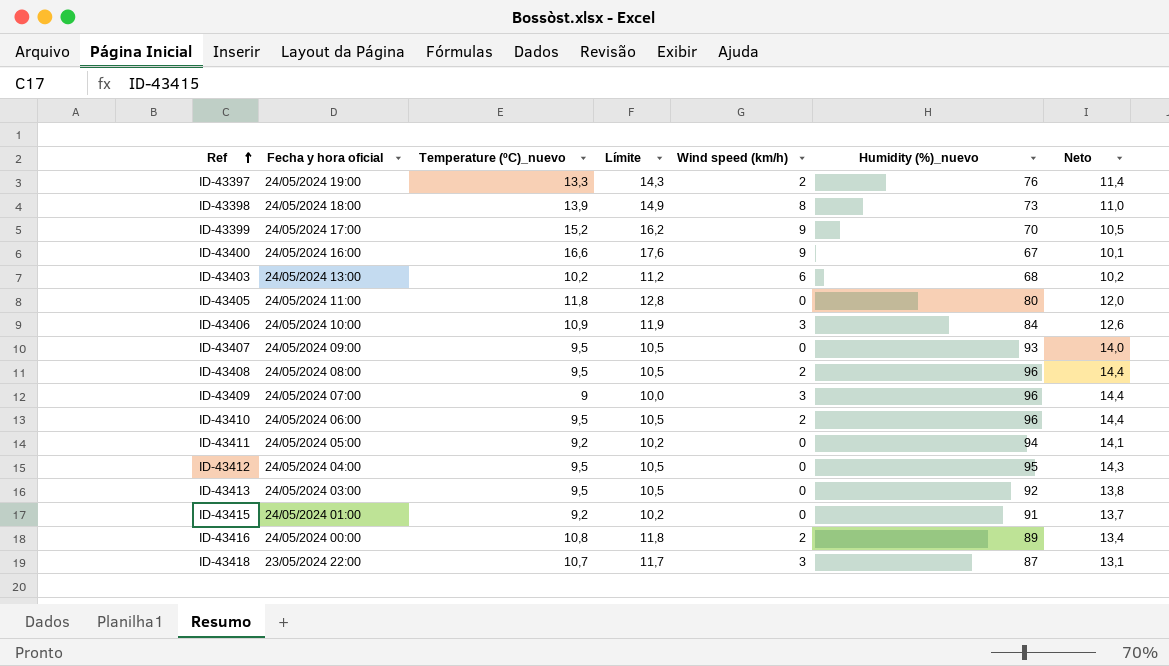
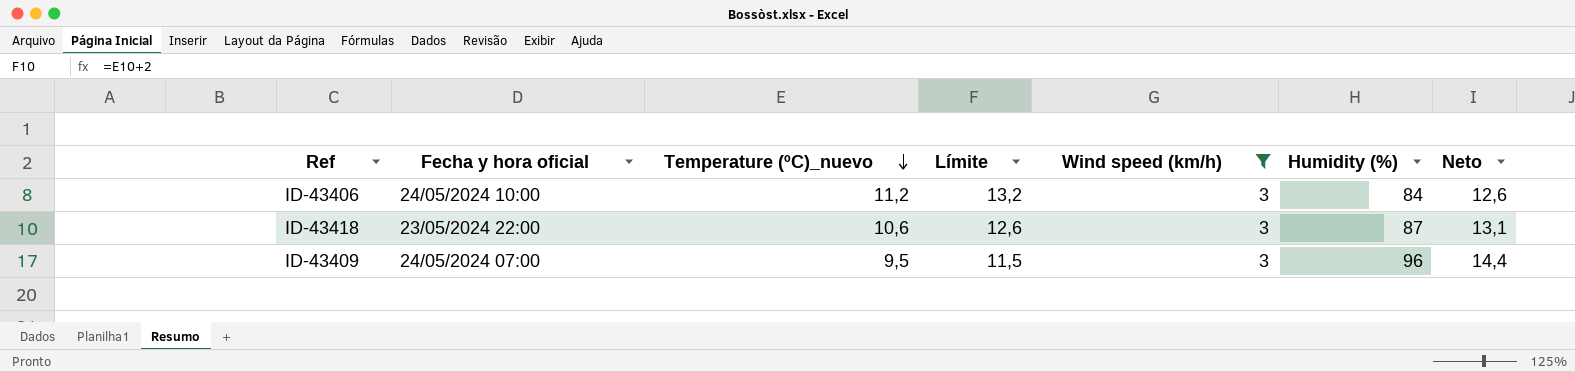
filter: none -> Wind speed (km/h) = 3
row order: Ref ascending -> Temperature (ºC)_nuevo descending
column Límite | formula: [Temperature (ºC)_nuevo] + 1 -> [Temperature (ºC)_nuevo] + 2
column name: Humidity (%)_nuevo -> Humidity (%)
ID-43406 | Temperature (ºC)_nuevo: 10,9 -> 11,2
ID-43418 | Temperature (ºC)_nuevo: 10,7 -> 10,6
ID-43409 | Temperature (ºC)_nuevo: 9 -> 9,5

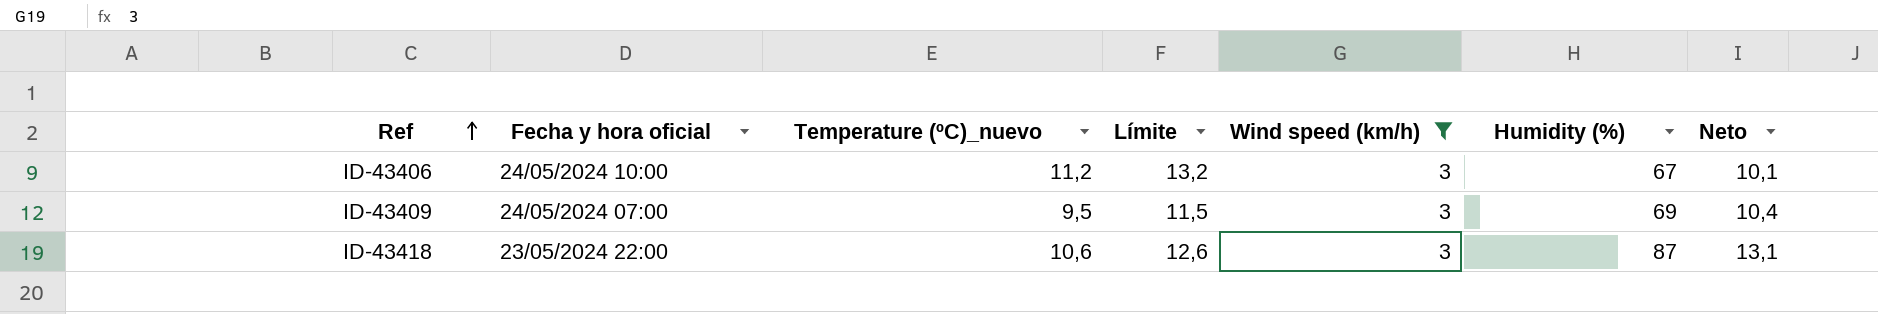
row order: Temperature (ºC)_nuevo descending -> Ref ascending
ID-43406 | Humidity (%): 84 -> 67
ID-43406 | Neto: 12,6 -> 10,1
ID-43409 | Humidity (%): 96 -> 69
ID-43409 | Neto: 14,4 -> 10,4

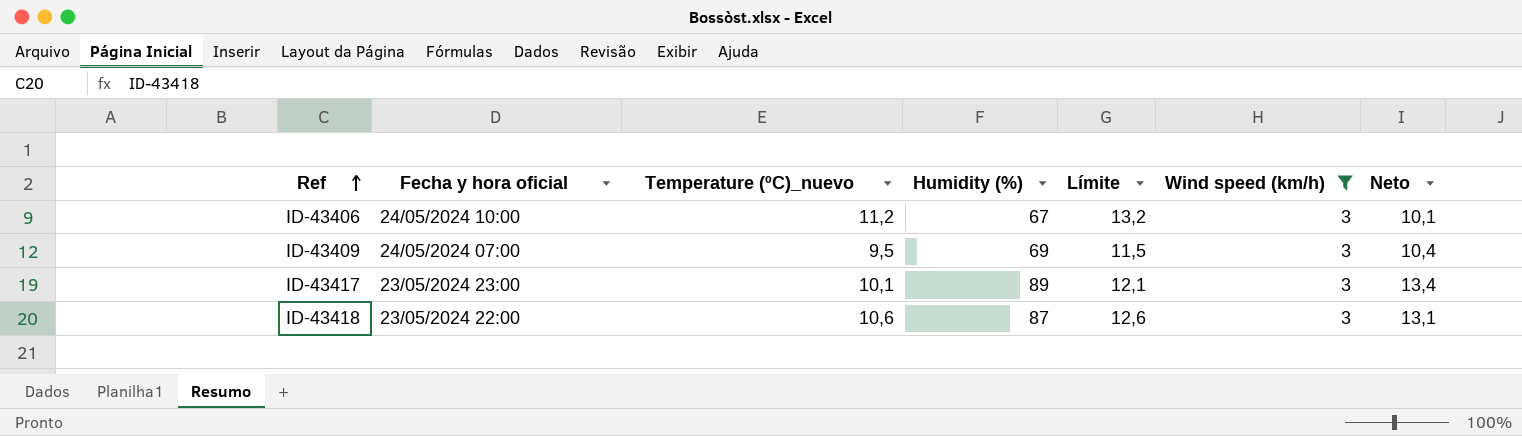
column Humidity (%) | position: 6 -> 4
row ID-43417: none -> 23/05/2024 23:00 | 10,1 | 89 | 12,1 | 3 | 13,4

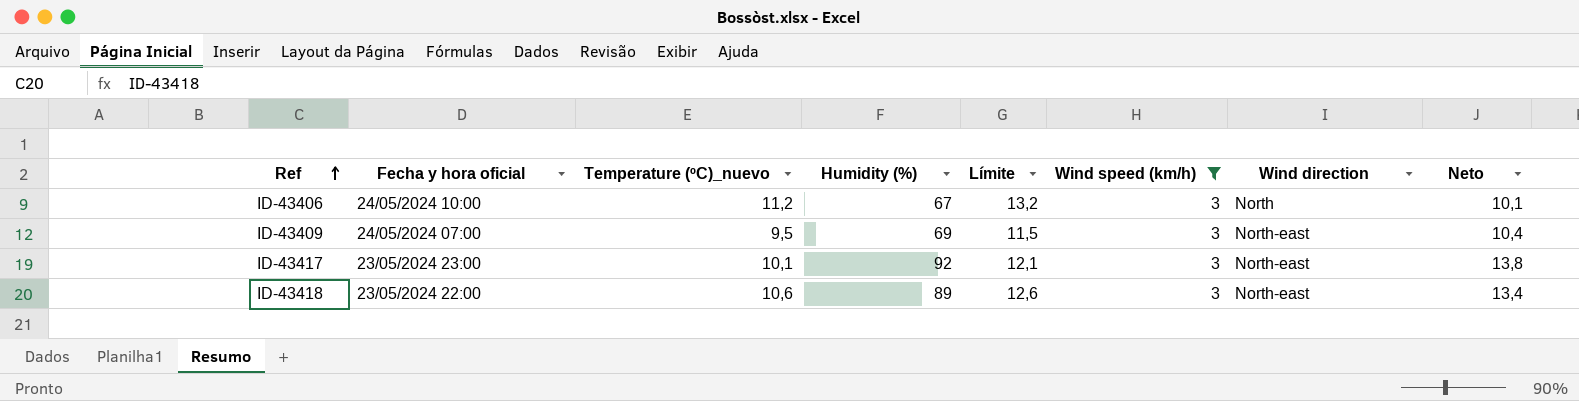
column Wind direction | position: none -> 7
ID-43417 | Humidity (%): 89 -> 92
ID-43417 | Neto: 13,4 -> 13,8
ID-43418 | Humidity (%): 87 -> 89
ID-43418 | Neto: 13,1 -> 13,4

